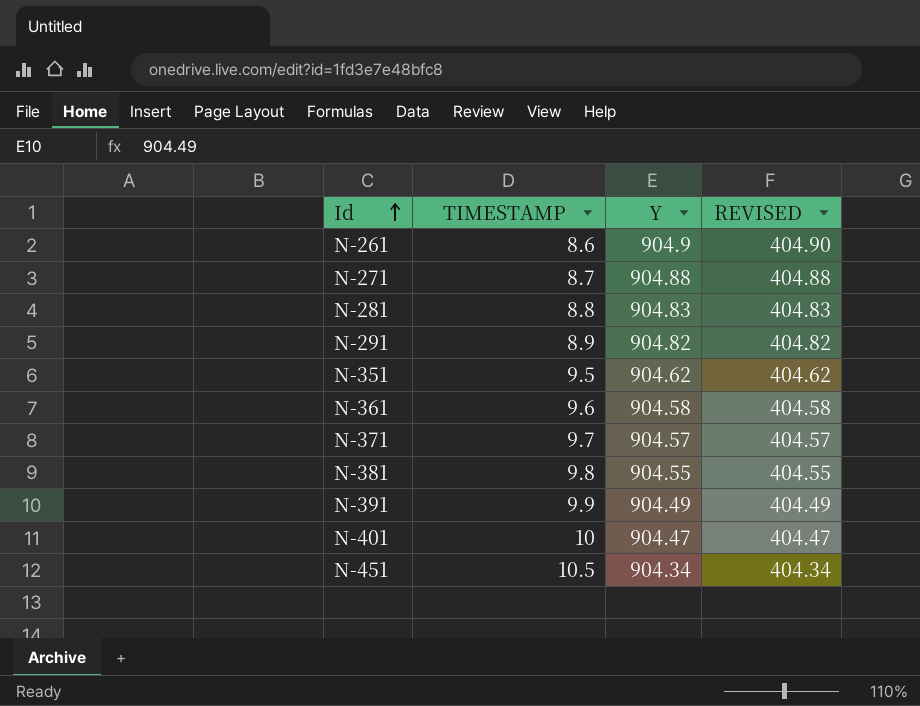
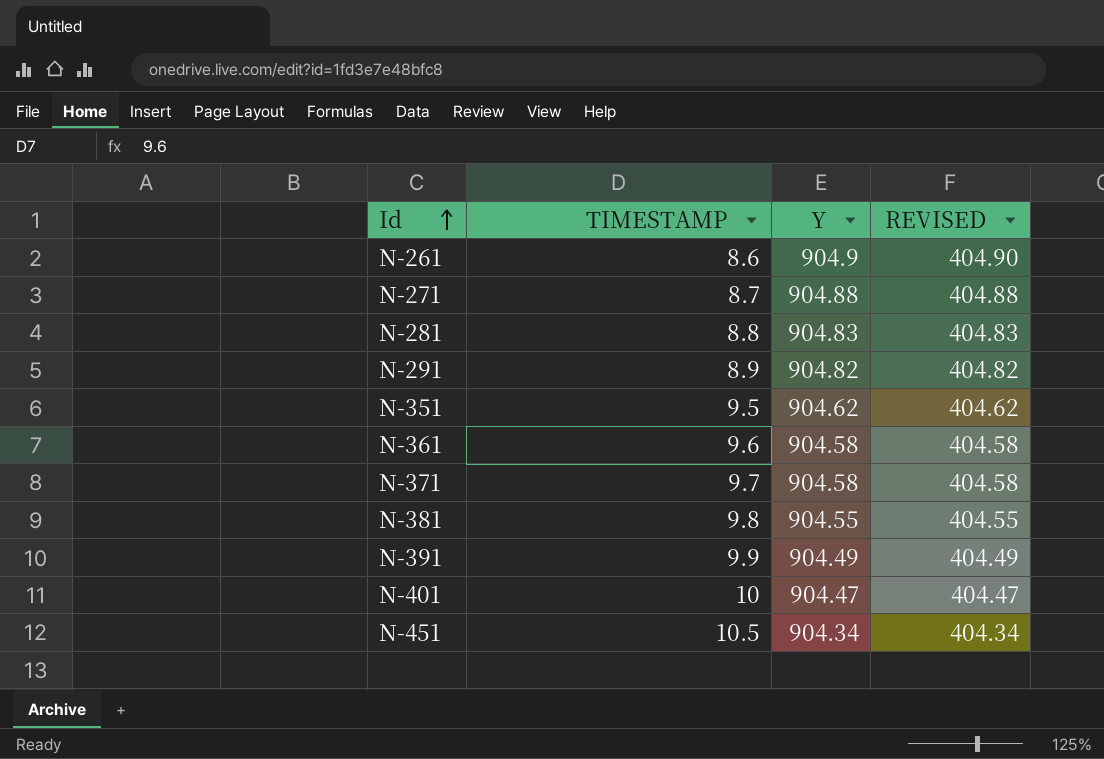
N-371 | Y: 904.57 -> 904.58
N-371 | REVISED: 404.57 -> 404.58

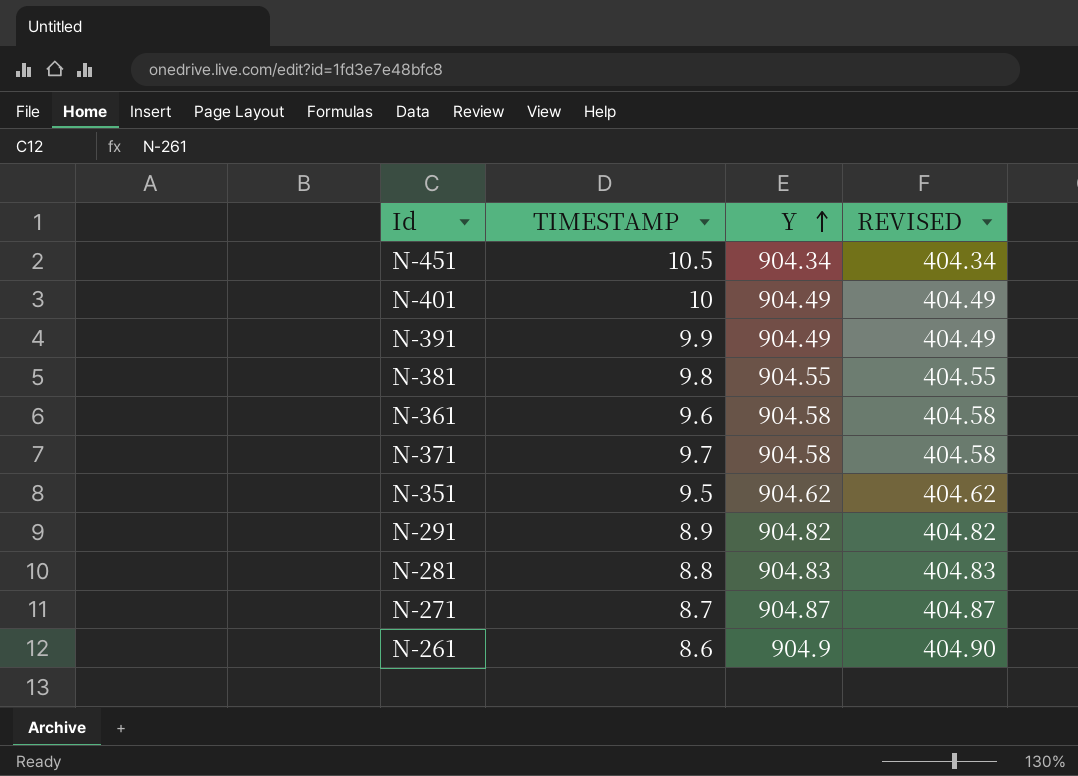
row order: Id ascending -> Y ascending
N-401 | Y: 904.47 -> 904.49
N-401 | REVISED: 404.47 -> 404.49
N-271 | Y: 904.88 -> 904.87
N-271 | REVISED: 404.88 -> 404.87

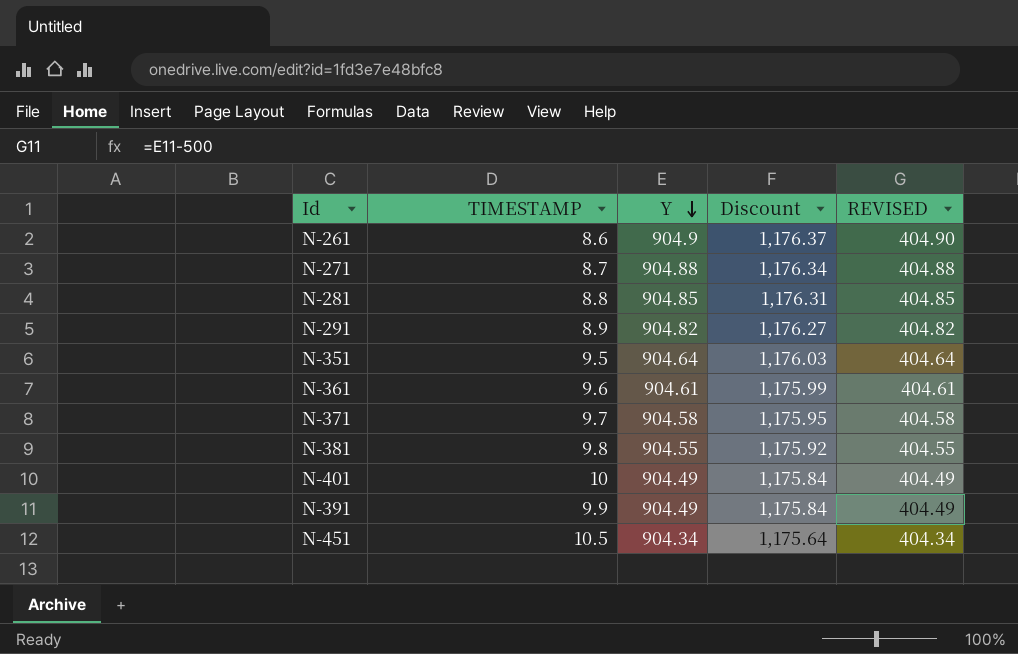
row order: Y ascending -> Y descending
column Discount | formula: none -> [Y] * 1.3
N-271 | Y: 904.87 -> 904.88
N-271 | REVISED: 404.87 -> 404.88
N-281 | Y: 904.83 -> 904.85
N-281 | REVISED: 404.83 -> 404.85
N-351 | Y: 904.62 -> 904.64
N-351 | REVISED: 404.62 -> 404.64
N-361 | Y: 904.58 -> 904.61
N-361 | REVISED: 404.58 -> 404.61

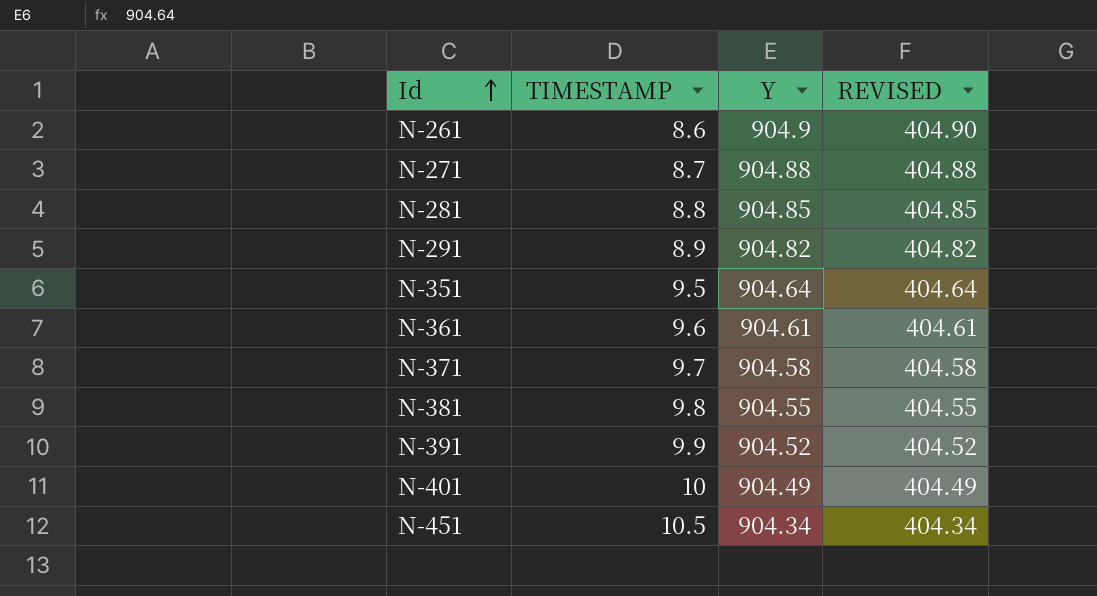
row order: Y descending -> Id ascending
column Discount | formula: [Y] * 1.3 -> none
N-391 | Y: 904.49 -> 904.52
N-391 | REVISED: 404.49 -> 404.52

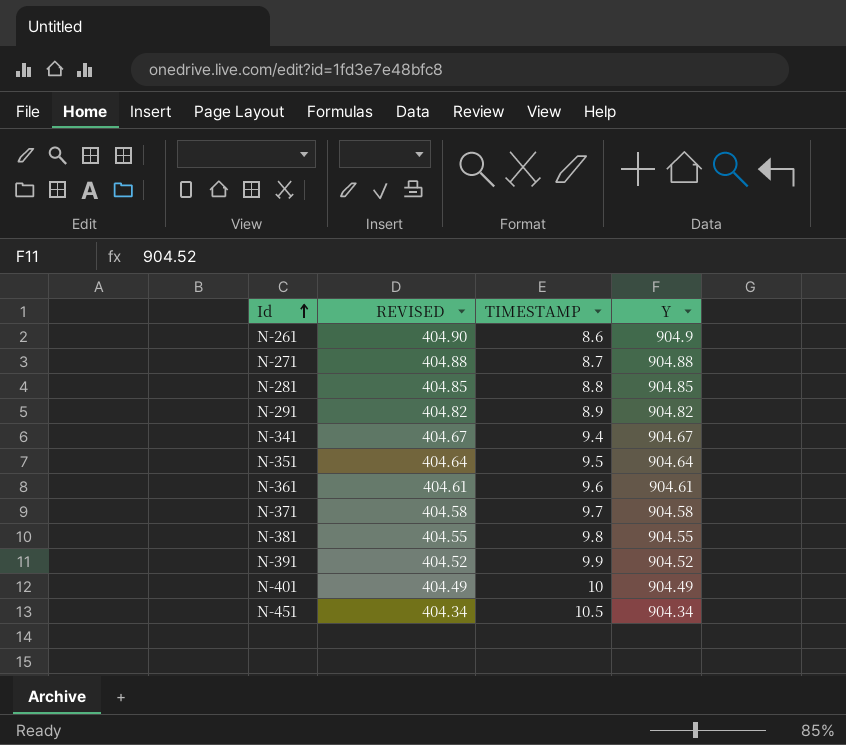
column REVISED | position: 4 -> 2
row N-341: none -> 404.67 | 9.4 | 904.67

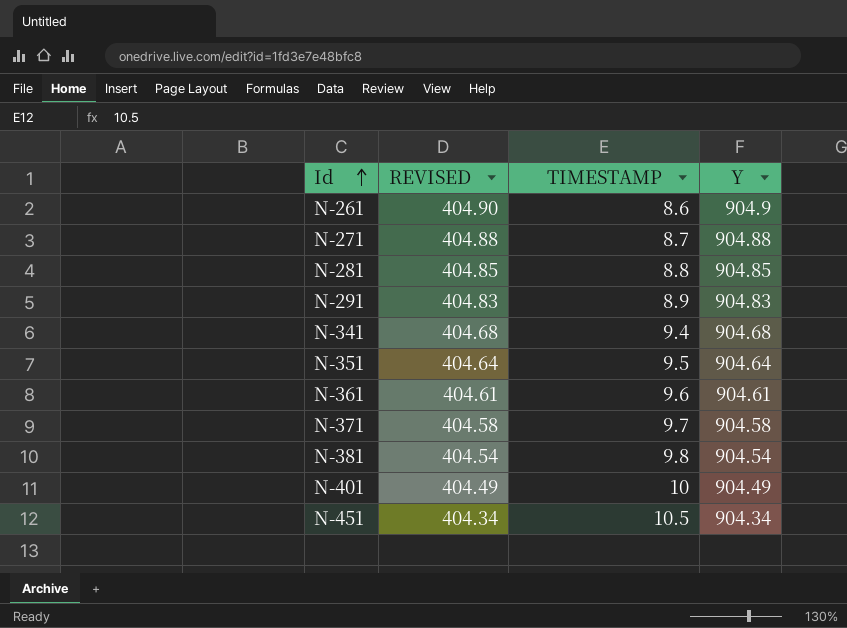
row N-391: 404.52 | 9.9 | 904.52 -> none
N-291 | REVISED: 404.82 -> 404.83
N-291 | Y: 904.82 -> 904.83
N-341 | REVISED: 404.67 -> 404.68
N-341 | Y: 904.67 -> 904.68
N-381 | REVISED: 404.55 -> 404.54
N-381 | Y: 904.55 -> 904.54

